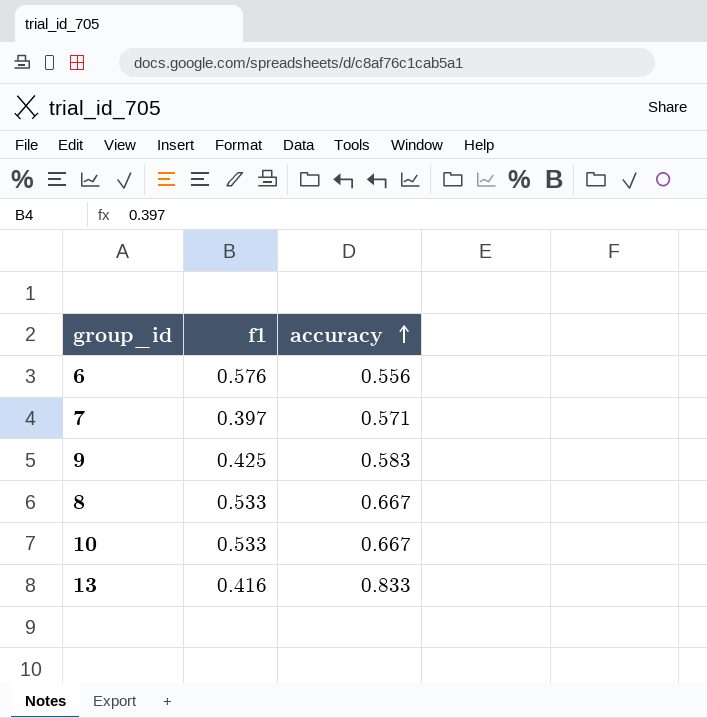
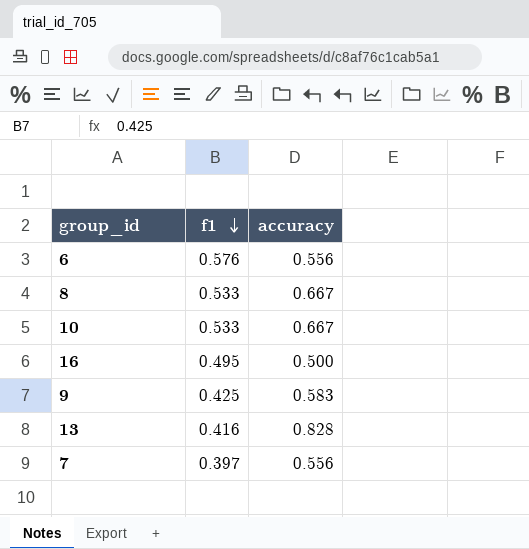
row order: accuracy ascending -> f1 descending
row 16: none -> 0.495 | 0.500
13 | accuracy: 0.833 -> 0.828
7 | accuracy: 0.571 -> 0.556

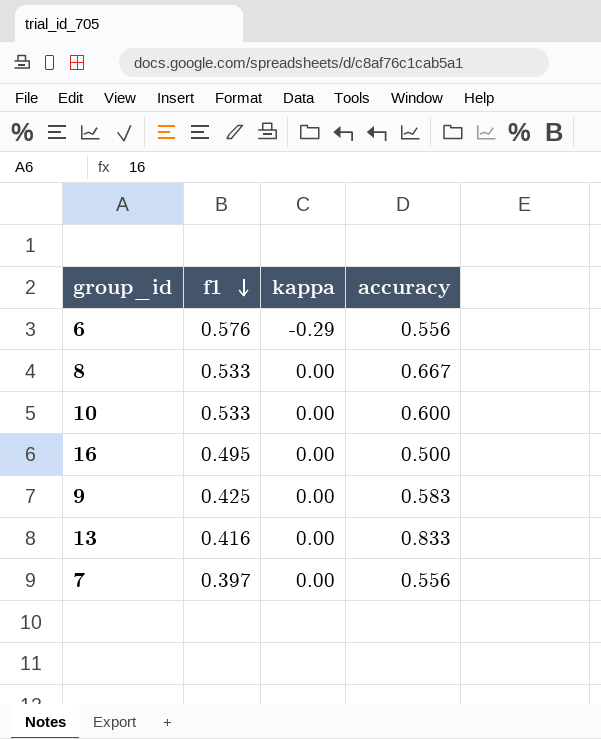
column kappa | position: none -> 3
10 | accuracy: 0.667 -> 0.600
13 | accuracy: 0.828 -> 0.833

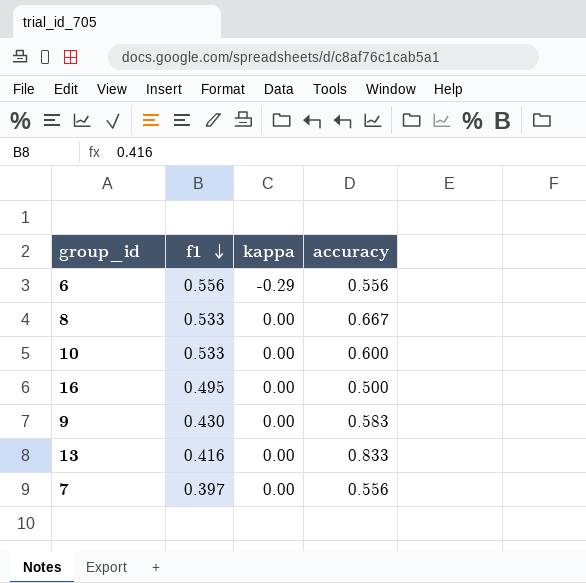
6 | f1: 0.576 -> 0.556
9 | f1: 0.425 -> 0.430

